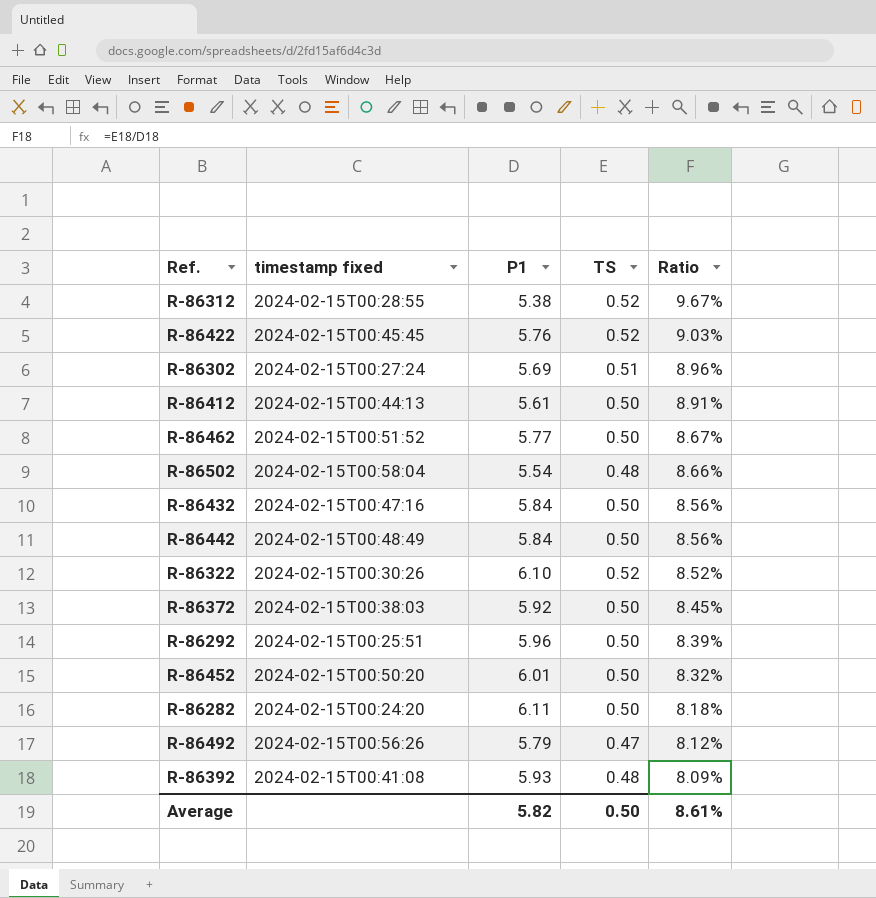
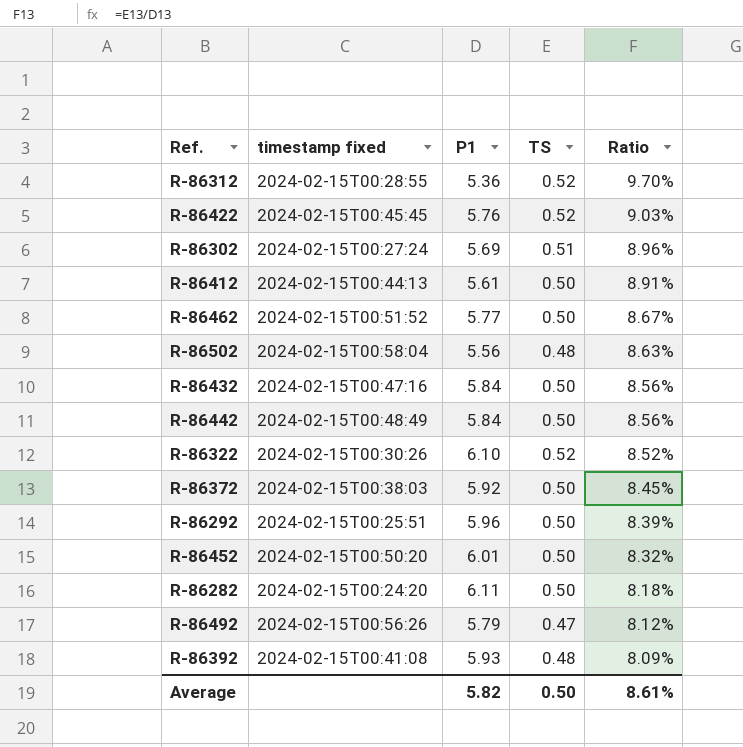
R-86312 | P1: 5.38 -> 5.36
R-86312 | Ratio: 9.67% -> 9.70%
R-86502 | P1: 5.54 -> 5.56
R-86502 | Ratio: 8.66% -> 8.63%

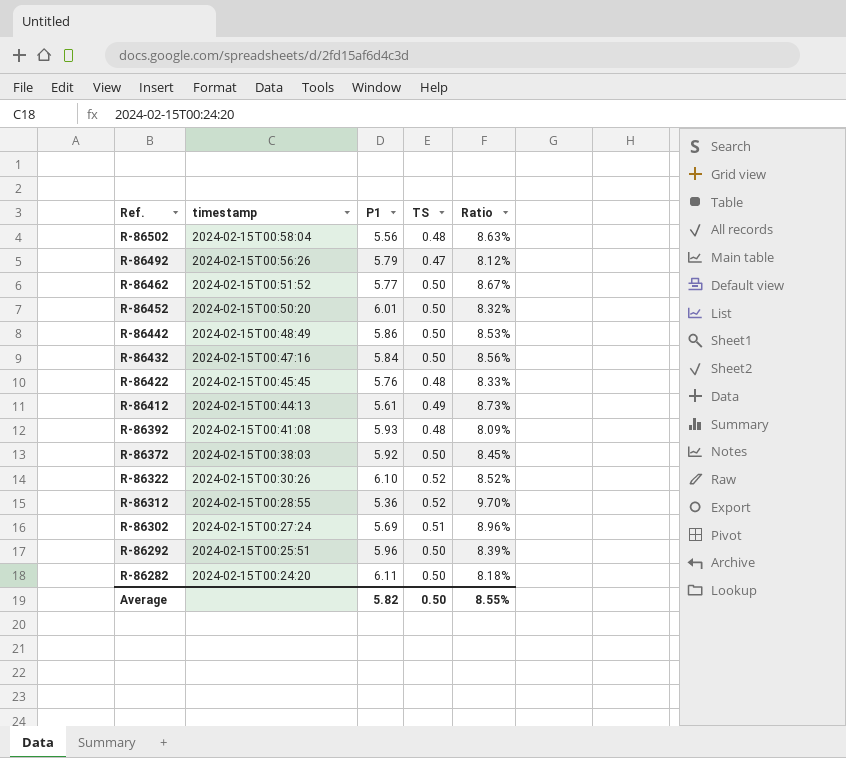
row order: Ratio descending -> Ref. descending
column name: timestamp fixed -> timestamp
R-86442 | P1: 5.84 -> 5.86
R-86442 | Ratio: 8.56% -> 8.53%
R-86422 | TS: 0.52 -> 0.48
R-86422 | Ratio: 9.03% -> 8.33%
R-86412 | TS: 0.50 -> 0.49
R-86412 | Ratio: 8.91% -> 8.73%
Average | Ratio: 8.61% -> 8.55%

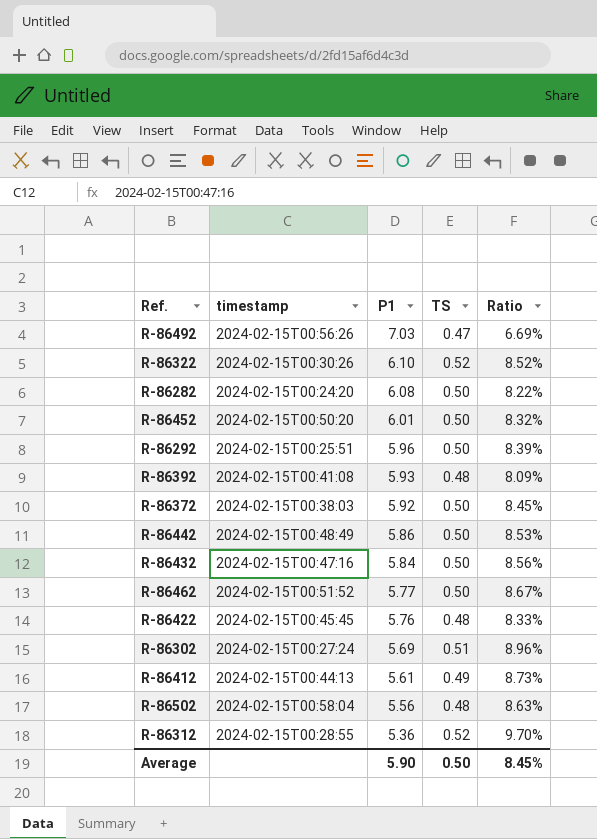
row order: Ref. descending -> P1 descending
R-86492 | P1: 5.79 -> 7.03
R-86492 | Ratio: 8.12% -> 6.69%
R-86282 | P1: 6.11 -> 6.08
R-86282 | Ratio: 8.18% -> 8.22%
Average | P1: 5.82 -> 5.90
Average | Ratio: 8.55% -> 8.45%

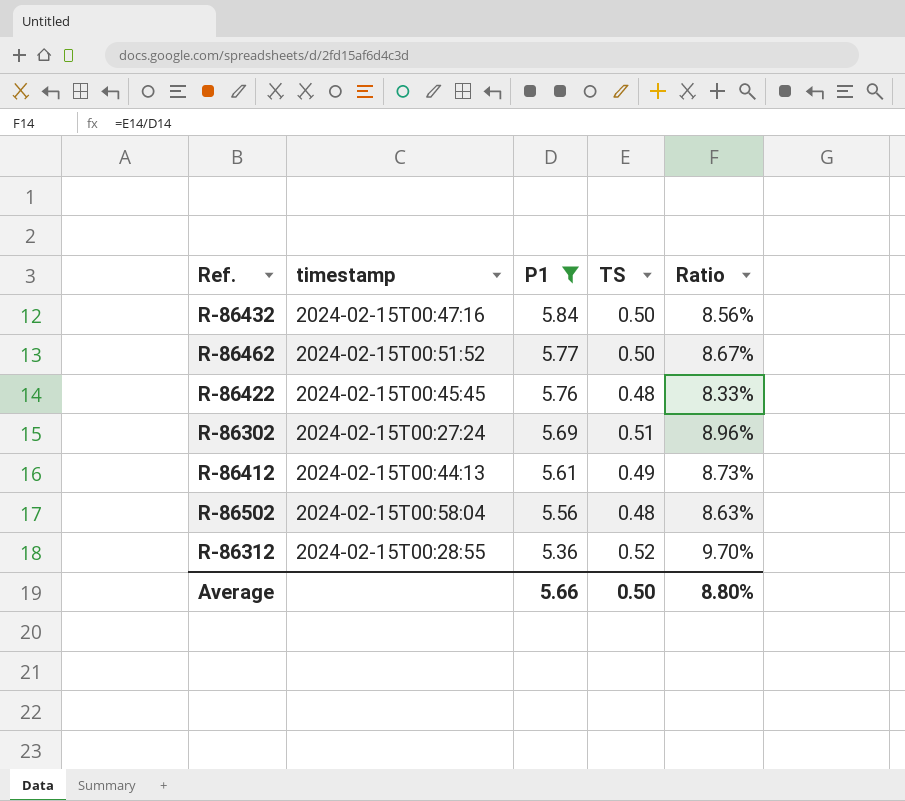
filter: none -> P1 <= 5.84
Average | P1: 5.90 -> 5.66
Average | Ratio: 8.45% -> 8.80%

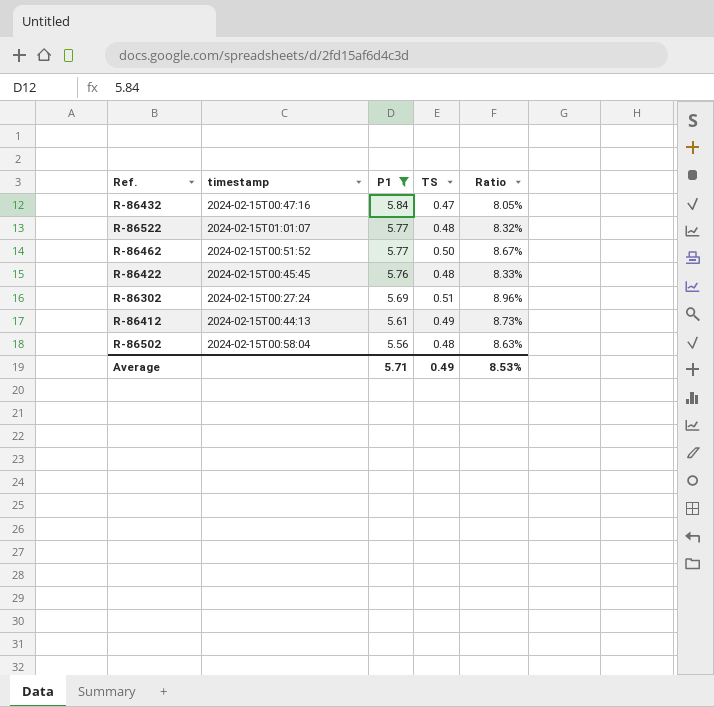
row R-86312: 2024-02-15T00:28:55 | 5.36 | 0.52 | 9.70% -> none
R-86432 | TS: 0.50 -> 0.47
R-86432 | Ratio: 8.56% -> 8.05%
row R-86522: none -> 2024-02-15T01:01:07 | 5.77 | 0.48 | 8.32%
Average | P1: 5.66 -> 5.71
Average | TS: 0.50 -> 0.49
Average | Ratio: 8.80% -> 8.53%

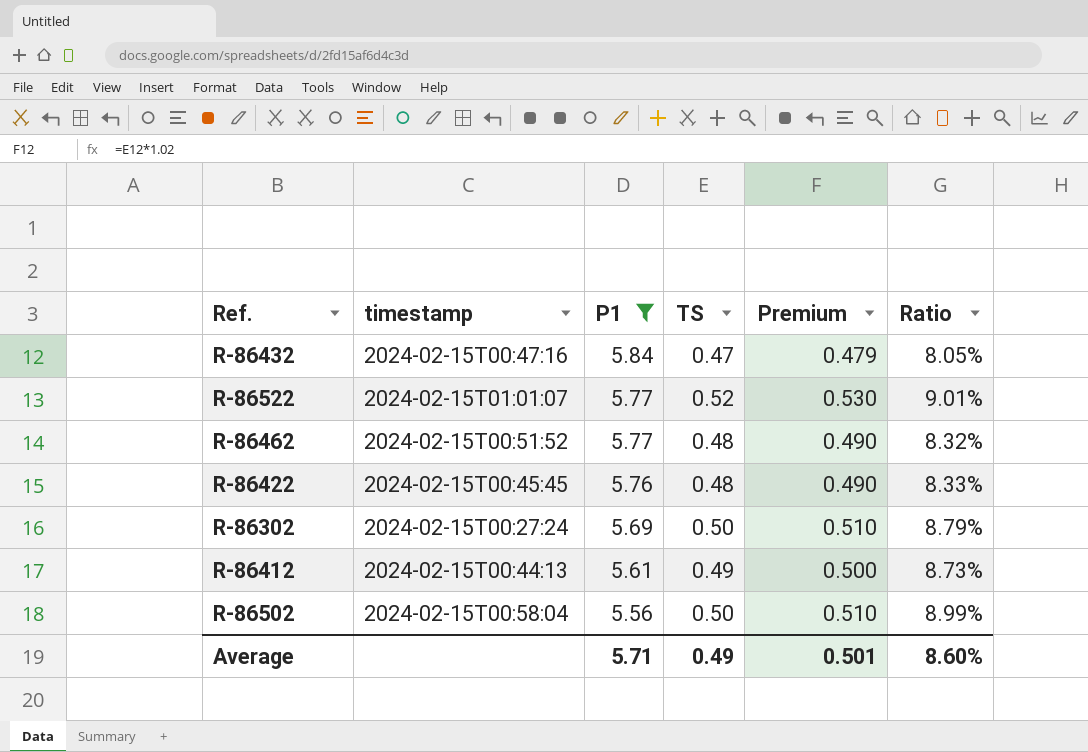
column Premium | formula: none -> [TS] * 1.02
R-86522 | TS: 0.48 -> 0.52
R-86522 | Ratio: 8.32% -> 9.01%
R-86462 | TS: 0.50 -> 0.48
R-86462 | Ratio: 8.67% -> 8.32%
R-86302 | TS: 0.51 -> 0.50
R-86302 | Ratio: 8.96% -> 8.79%
R-86502 | TS: 0.48 -> 0.50
R-86502 | Ratio: 8.63% -> 8.99%
Average | Ratio: 8.53% -> 8.60%

